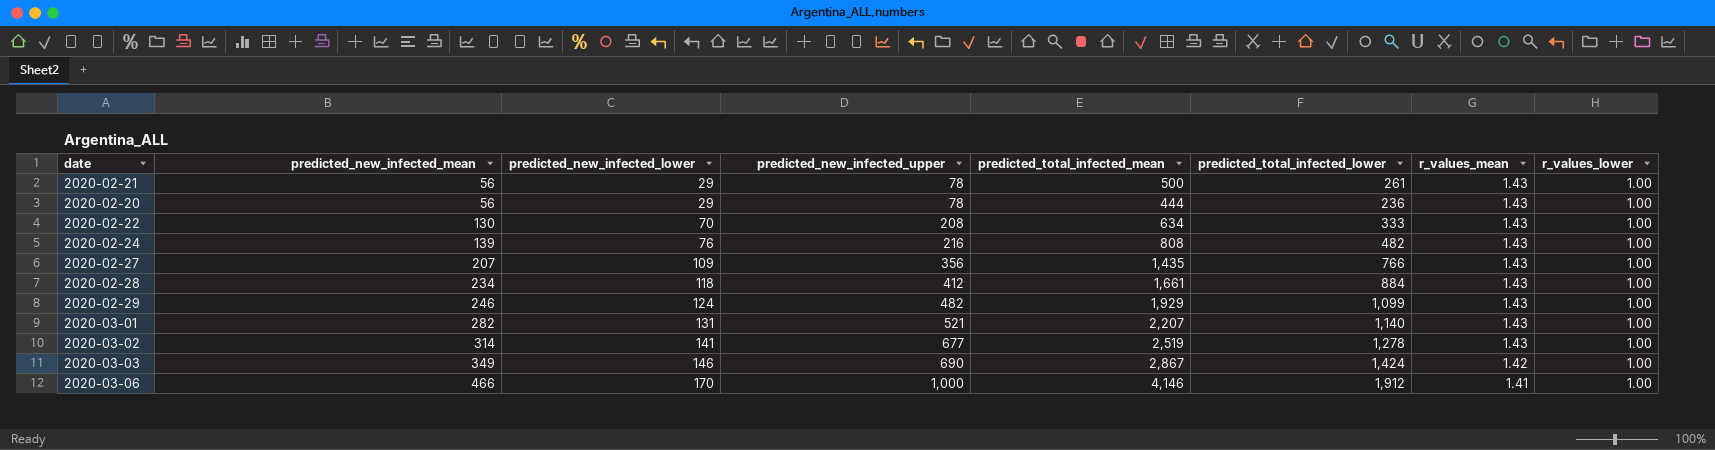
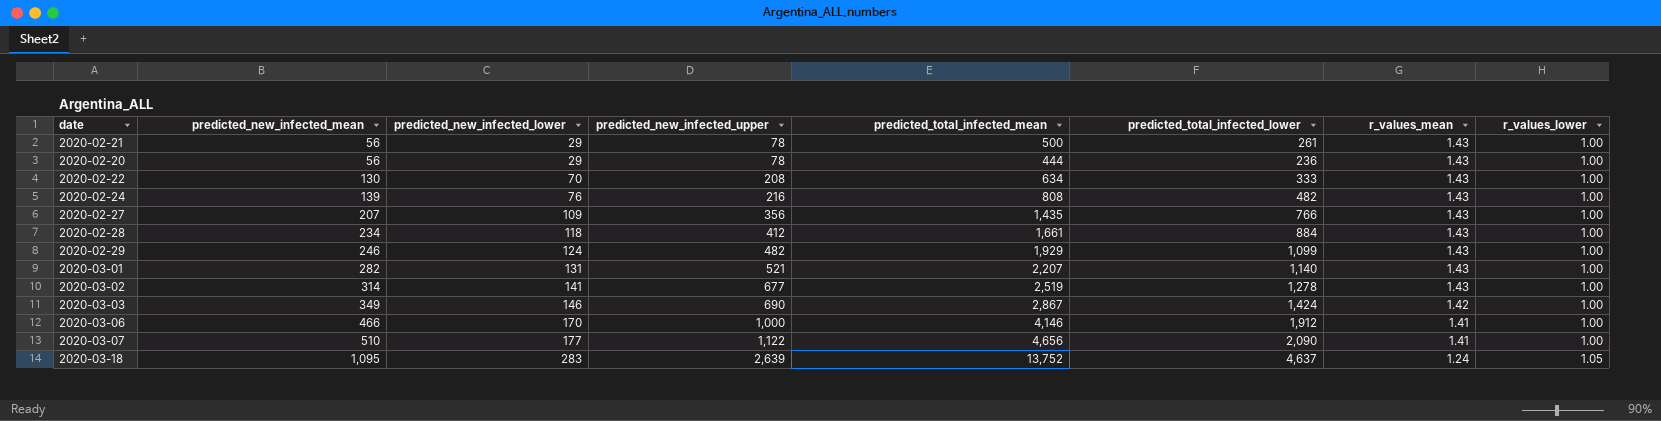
row 2020-03-07: none -> 510 | 177 | 1,122 | 4,656 | 2,090 | 1.41 | 1.00
row 2020-03-18: none -> 1,095 | 283 | 2,639 | 13,752 | 4,637 | 1.24 | 1.05

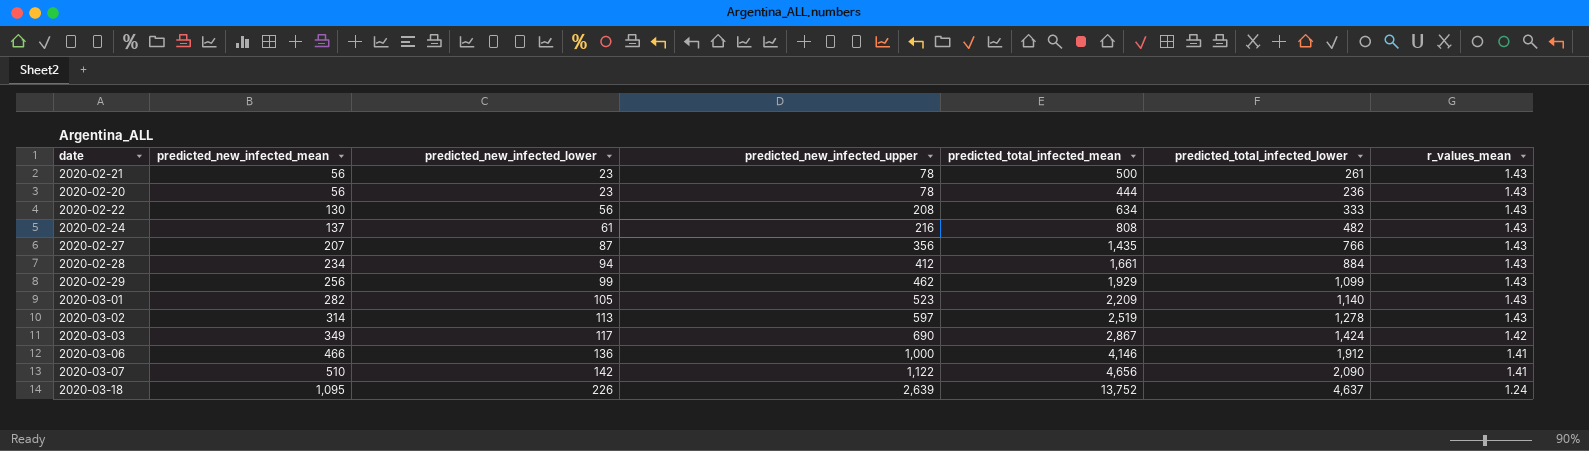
column r_values_lower | position: 8 -> none
2020-02-21 | predicted_new_infected_lower: 29 -> 23
2020-02-20 | predicted_new_infected_lower: 29 -> 23
2020-02-22 | predicted_new_infected_lower: 70 -> 56
2020-02-24 | predicted_new_infected_mean: 139 -> 137
2020-02-24 | predicted_new_infected_lower: 76 -> 61
2020-02-27 | predicted_new_infected_lower: 109 -> 87
2020-02-28 | predicted_new_infected_lower: 118 -> 94
2020-02-29 | predicted_new_infected_mean: 246 -> 256
2020-02-29 | predicted_new_infected_lower: 124 -> 99
2020-02-29 | predicted_new_infected_upper: 482 -> 462
2020-03-01 | predicted_new_infected_lower: 131 -> 105
2020-03-01 | predicted_new_infected_upper: 521 -> 523
2020-03-01 | predicted_total_infected_mean: 2,207 -> 2,209
2020-03-02 | predicted_new_infected_lower: 141 -> 113
2020-03-02 | predicted_new_infected_upper: 677 -> 597
2020-03-03 | predicted_new_infected_lower: 146 -> 117
2020-03-06 | predicted_new_infected_lower: 170 -> 136
2020-03-07 | predicted_new_infected_lower: 177 -> 142
2020-03-18 | predicted_new_infected_lower: 283 -> 226

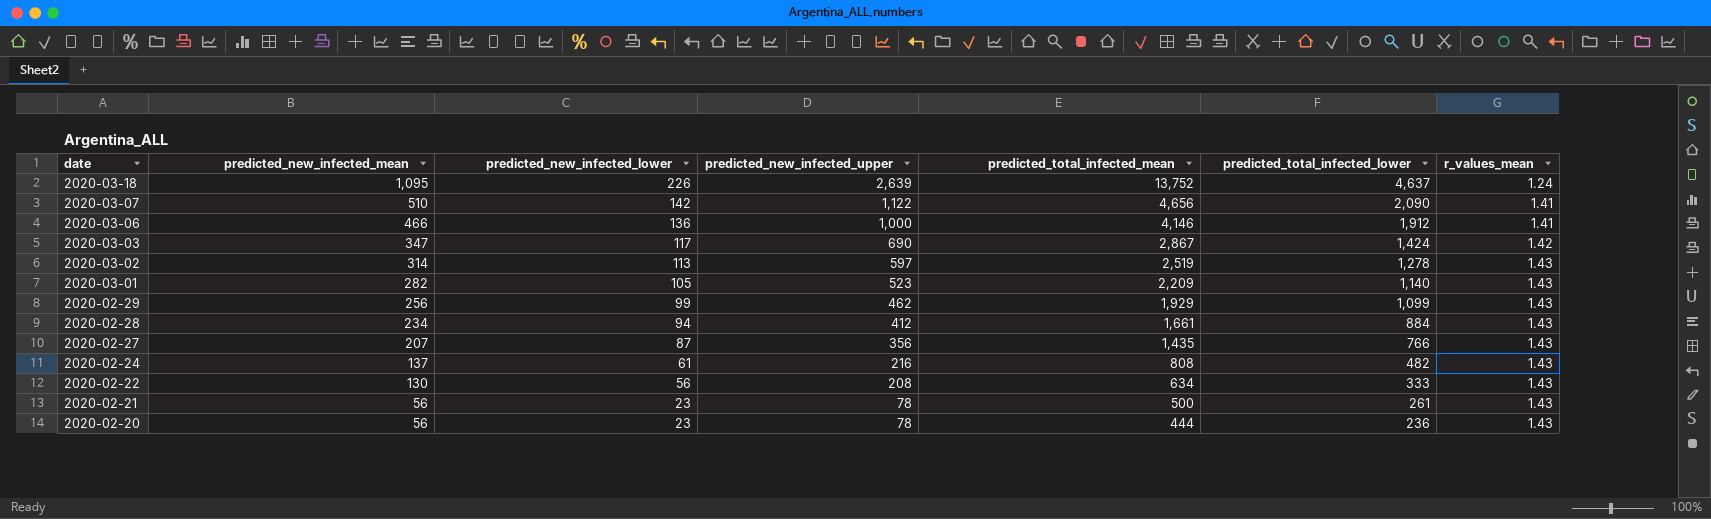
row order: predicted_new_infected_mean ascending -> date descending
2020-03-03 | predicted_new_infected_mean: 349 -> 347

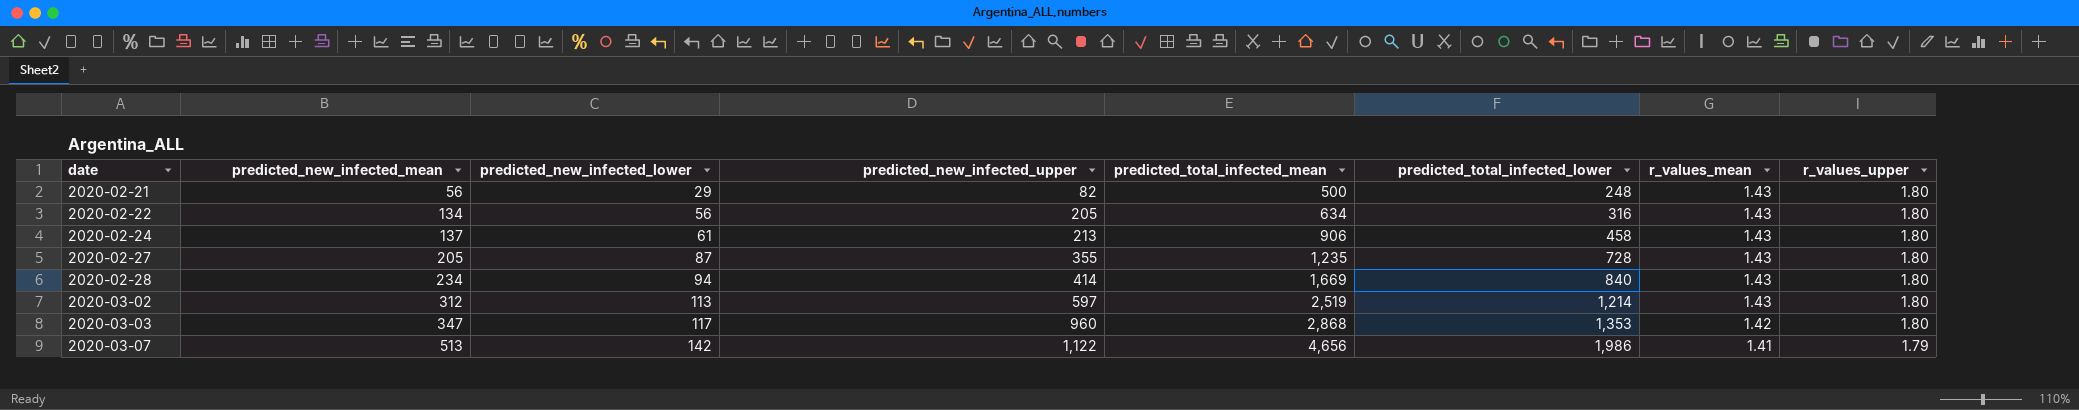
row order: date descending -> date ascending
column r_values_upper | position: none -> 8
row 2020-03-18: 1,095 | 226 | 2,639 | 13,752 | 4,637 | 1.24 -> none
row 2020-03-06: 466 | 136 | 1,000 | 4,146 | 1,912 | 1.41 -> none
row 2020-03-01: 282 | 105 | 523 | 2,209 | 1,140 | 1.43 -> none
row 2020-02-29: 256 | 99 | 462 | 1,929 | 1,099 | 1.43 -> none
row 2020-02-20: 56 | 23 | 78 | 444 | 236 | 1.43 -> none
2020-02-21 | predicted_new_infected_lower: 23 -> 29
2020-02-21 | predicted_new_infected_upper: 78 -> 82
2020-02-21 | predicted_total_infected_lower: 261 -> 248
2020-02-22 | predicted_new_infected_mean: 130 -> 134
2020-02-22 | predicted_new_infected_upper: 208 -> 205
2020-02-22 | predicted_total_infected_lower: 333 -> 316
2020-02-24 | predicted_new_infected_upper: 216 -> 213
2020-02-24 | predicted_total_infected_mean: 808 -> 906
2020-02-24 | predicted_total_infected_lower: 482 -> 458
2020-02-27 | predicted_new_infected_mean: 207 -> 205
2020-02-27 | predicted_new_infected_upper: 356 -> 355
2020-02-27 | predicted_total_infected_mean: 1,435 -> 1,235
2020-02-27 | predicted_total_infected_lower: 766 -> 728
2020-02-28 | predicted_new_infected_upper: 412 -> 414
2020-02-28 | predicted_total_infected_mean: 1,661 -> 1,669
2020-02-28 | predicted_total_infected_lower: 884 -> 840
2020-03-02 | predicted_new_infected_mean: 314 -> 312
2020-03-02 | predicted_total_infected_lower: 1,278 -> 1,214
2020-03-03 | predicted_new_infected_upper: 690 -> 960
2020-03-03 | predicted_total_infected_mean: 2,867 -> 2,868
2020-03-03 | predicted_total_infected_lower: 1,424 -> 1,353
2020-03-07 | predicted_new_infected_mean: 510 -> 513
2020-03-07 | predicted_total_infected_lower: 2,090 -> 1,986

